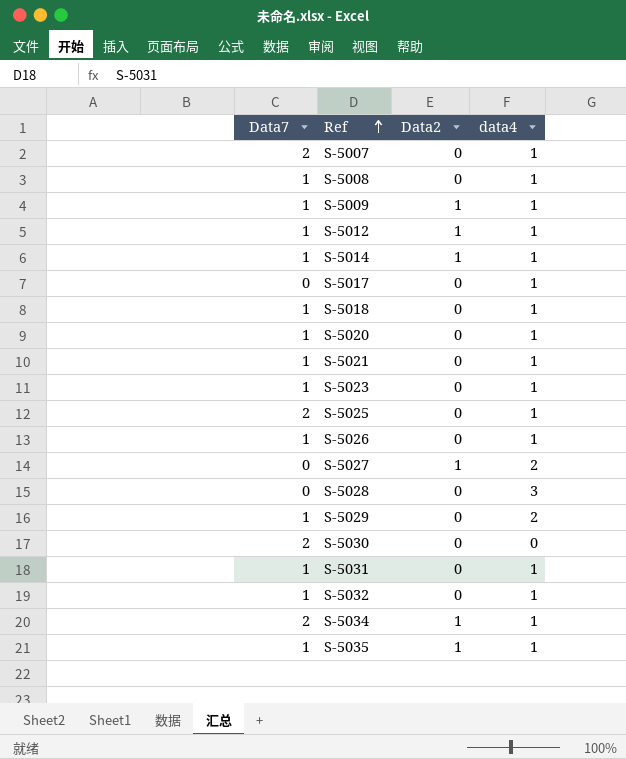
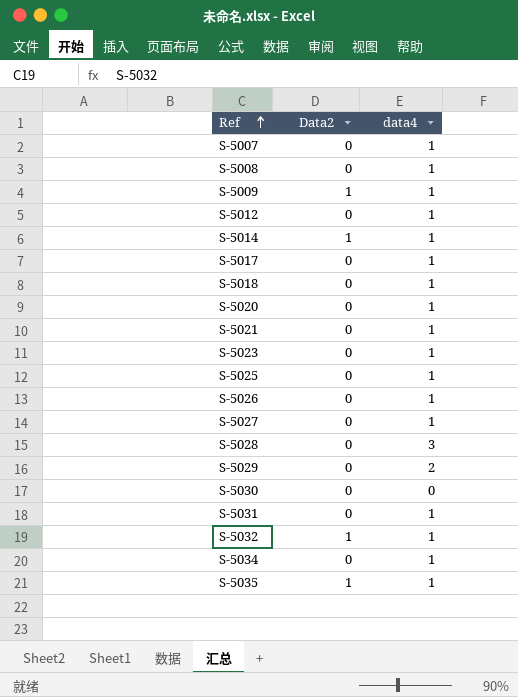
column Data7 | position: 1 -> none
S-5012 | Data2: 1 -> 0
S-5027 | Data2: 1 -> 0
S-5027 | data4: 2 -> 1
S-5032 | Data2: 0 -> 1
S-5034 | Data2: 1 -> 0

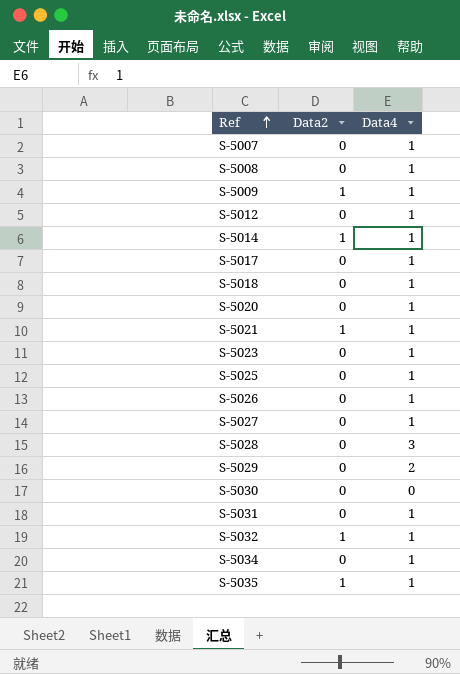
column name: data4 -> Data4
S-5021 | Data2: 0 -> 1

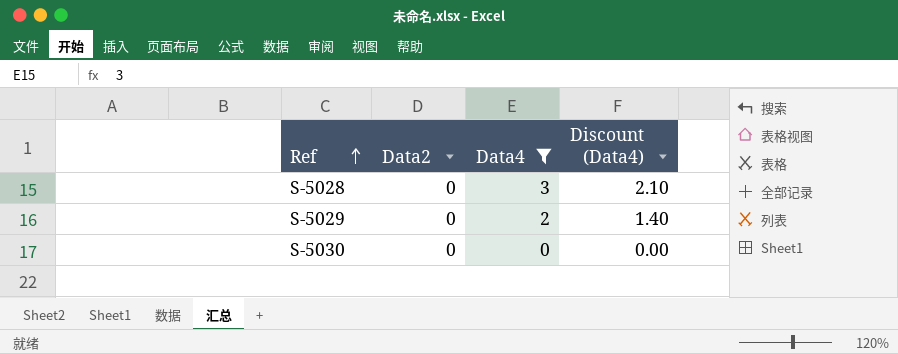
filter: none -> Data4 != 1
column Discount (Data4) | formula: none -> [Data4] * 0.7

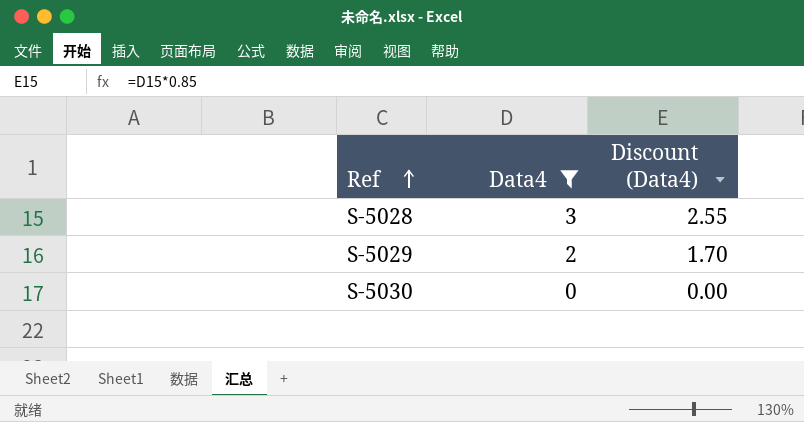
column Data2 | position: 2 -> none
column Discount (Data4) | formula: [Data4] * 0.7 -> [Data4] * 0.85

